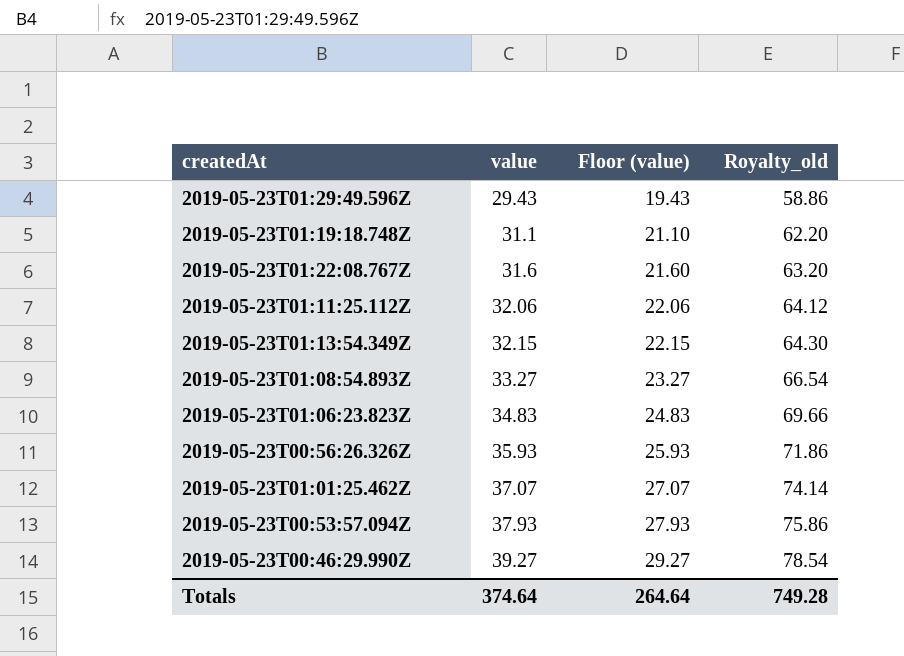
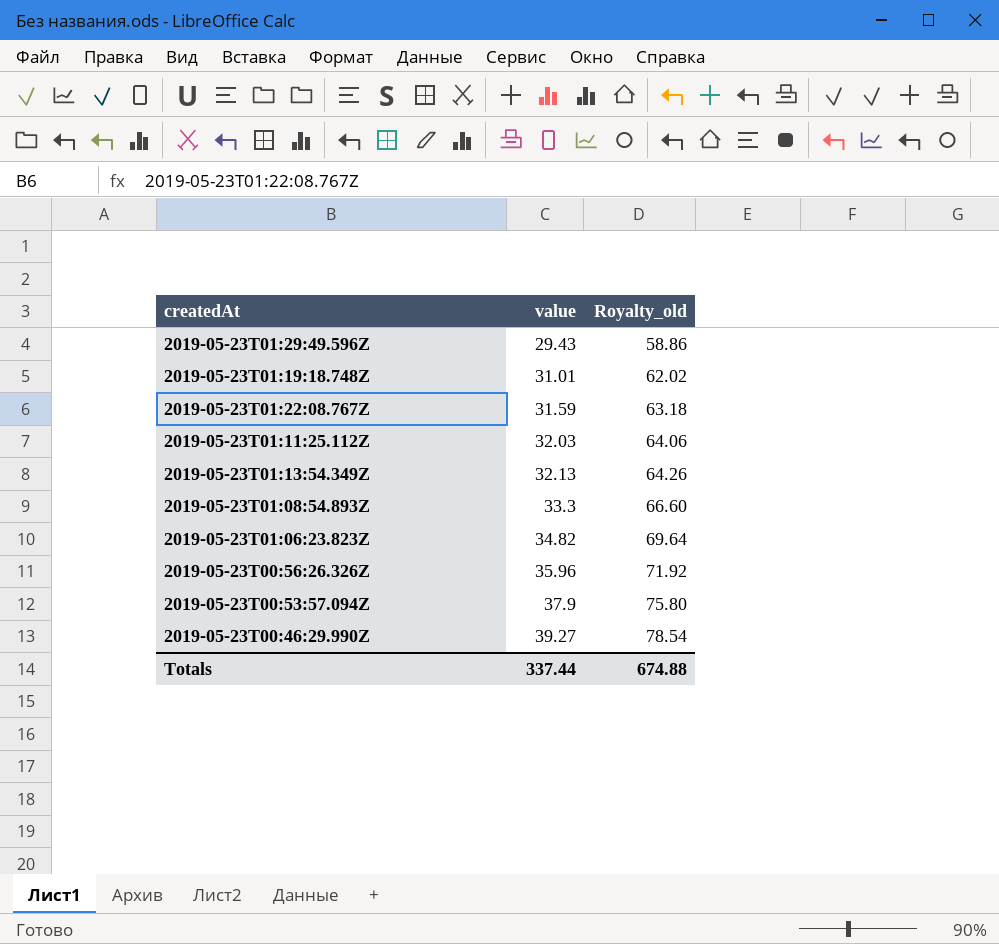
column Floor (value) | formula: [value] - 10 -> none
row 2019-05-23T01:01:25.462Z: 37.07 | 27.07 | 74.14 -> none
2019-05-23T01:19:18.748Z | value: 31.1 -> 31.01
2019-05-23T01:19:18.748Z | Royalty_old: 62.20 -> 62.02
2019-05-23T01:22:08.767Z | value: 31.6 -> 31.59
2019-05-23T01:22:08.767Z | Royalty_old: 63.20 -> 63.18
2019-05-23T01:11:25.112Z | value: 32.06 -> 32.03
2019-05-23T01:11:25.112Z | Royalty_old: 64.12 -> 64.06
2019-05-23T01:13:54.349Z | value: 32.15 -> 32.13
2019-05-23T01:13:54.349Z | Royalty_old: 64.30 -> 64.26
2019-05-23T01:08:54.893Z | value: 33.27 -> 33.3
2019-05-23T01:08:54.893Z | Royalty_old: 66.54 -> 66.60
2019-05-23T01:06:23.823Z | value: 34.83 -> 34.82
2019-05-23T01:06:23.823Z | Royalty_old: 69.66 -> 69.64
2019-05-23T00:56:26.326Z | value: 35.93 -> 35.96
2019-05-23T00:56:26.326Z | Royalty_old: 71.86 -> 71.92
2019-05-23T00:53:57.094Z | value: 37.93 -> 37.9
2019-05-23T00:53:57.094Z | Royalty_old: 75.86 -> 75.80
Totals | value: 374.64 -> 337.44
Totals | Royalty_old: 749.28 -> 674.88

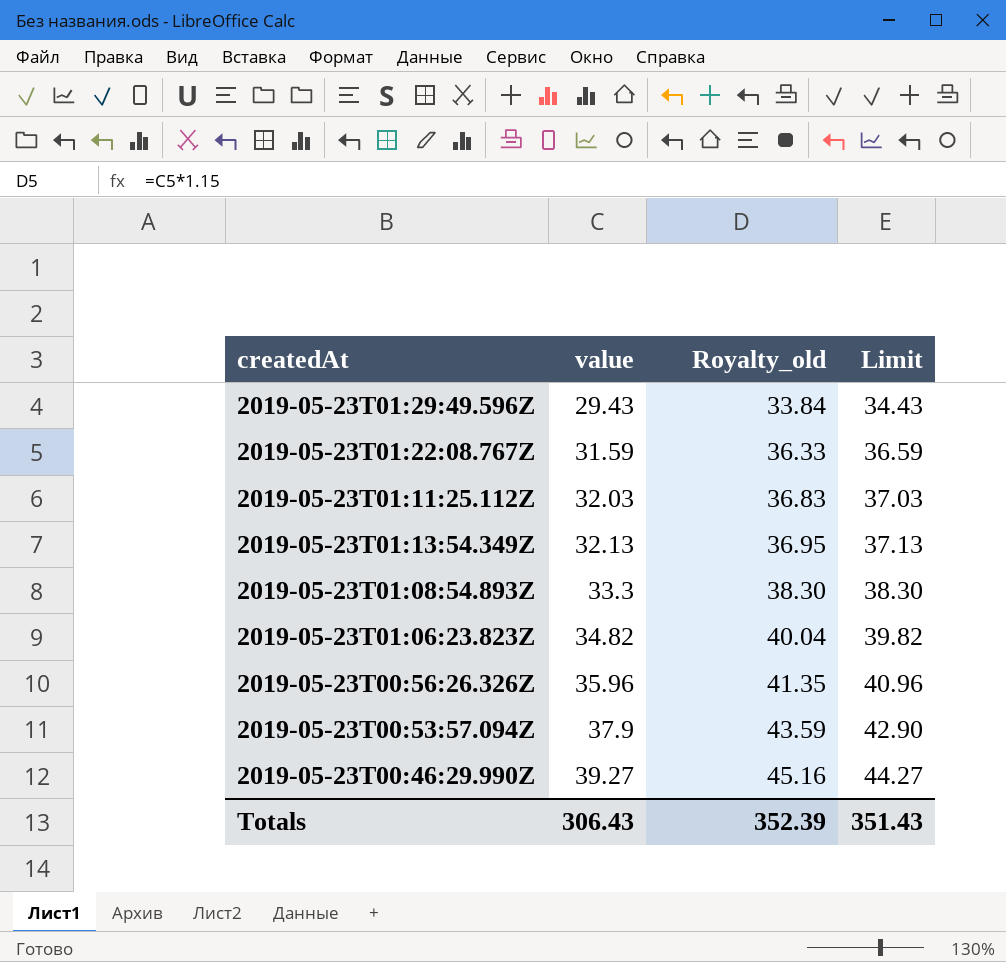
column Royalty_old | formula: [value] * 2 -> [value] * 1.15
column Limit | formula: none -> [value] + 5
row 2019-05-23T01:19:18.748Z: 31.01 | 62.02 -> none
Totals | value: 337.44 -> 306.43
Totals | Royalty_old: 674.88 -> 352.39

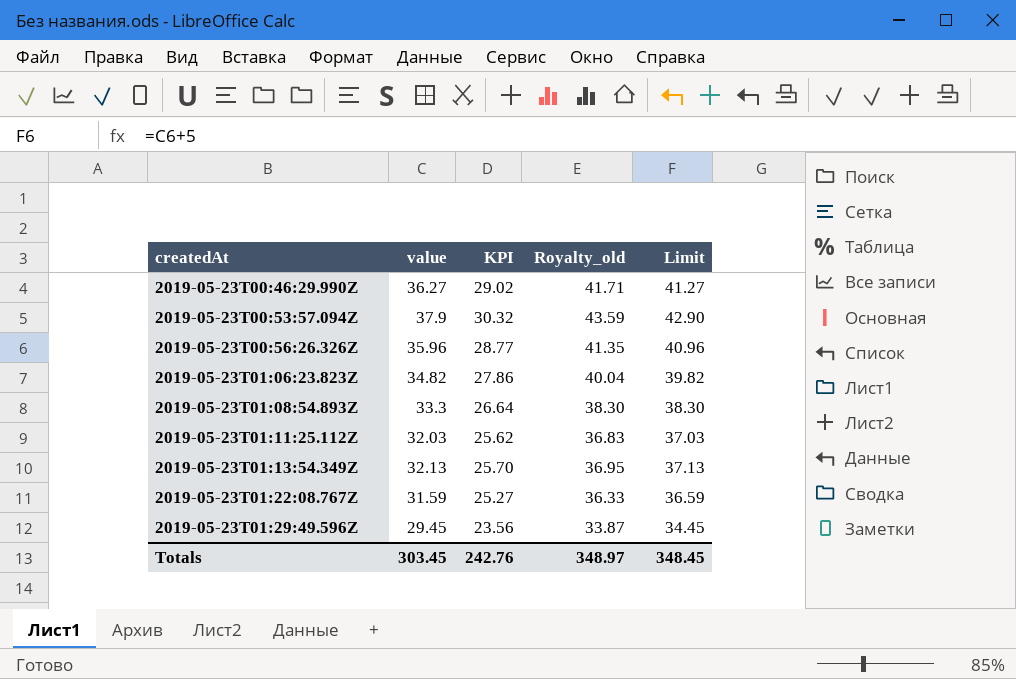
row order: value ascending -> createdAt ascending
column KPI | formula: none -> [value] * 0.8
2019-05-23T00:46:29.990Z | value: 39.27 -> 36.27
2019-05-23T00:46:29.990Z | Royalty_old: 45.16 -> 41.71
2019-05-23T00:46:29.990Z | Limit: 44.27 -> 41.27
2019-05-23T01:29:49.596Z | value: 29.43 -> 29.45
2019-05-23T01:29:49.596Z | Royalty_old: 33.84 -> 33.87
2019-05-23T01:29:49.596Z | Limit: 34.43 -> 34.45
Totals | value: 306.43 -> 303.45
Totals | Royalty_old: 352.39 -> 348.97
Totals | Limit: 351.43 -> 348.45

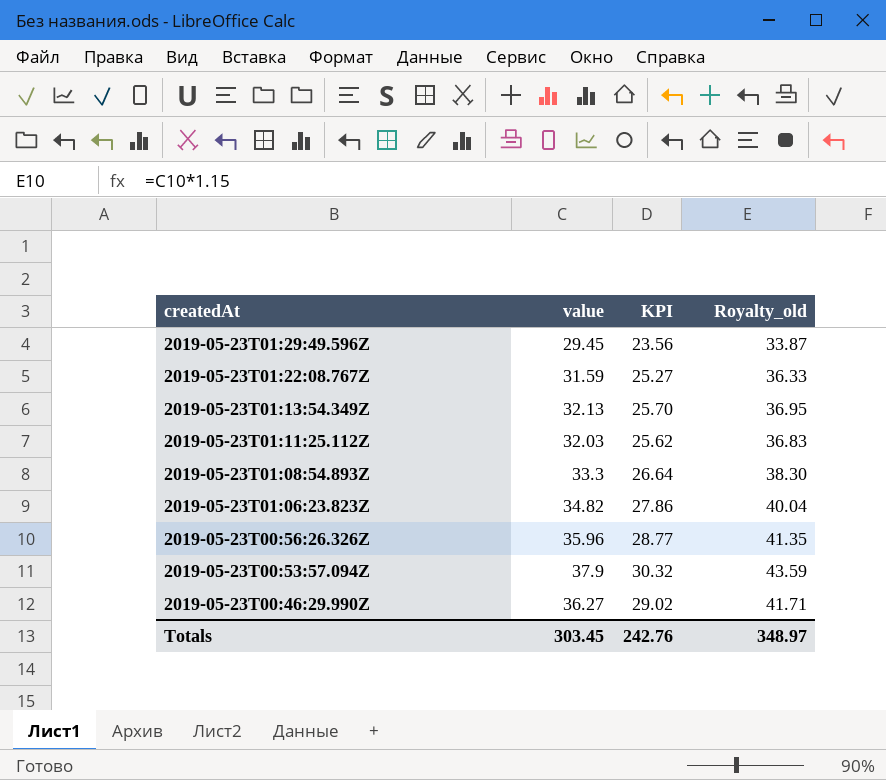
row order: createdAt ascending -> createdAt descending
column Limit | formula: [value] + 5 -> none

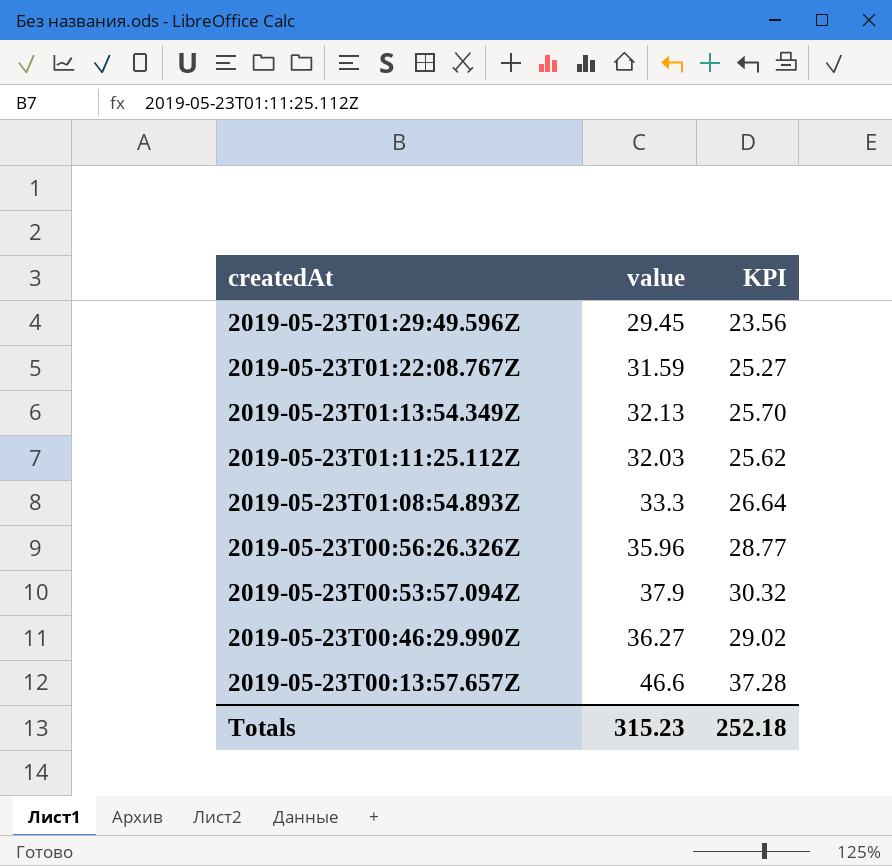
column Royalty_old | formula: [value] * 1.15 -> none
row 2019-05-23T01:06:23.823Z: 34.82 | 27.86 | 40.04 -> none
row 2019-05-23T00:13:57.657Z: none -> 46.6 | 37.28
Totals | value: 303.45 -> 315.23
Totals | KPI: 242.76 -> 252.18

